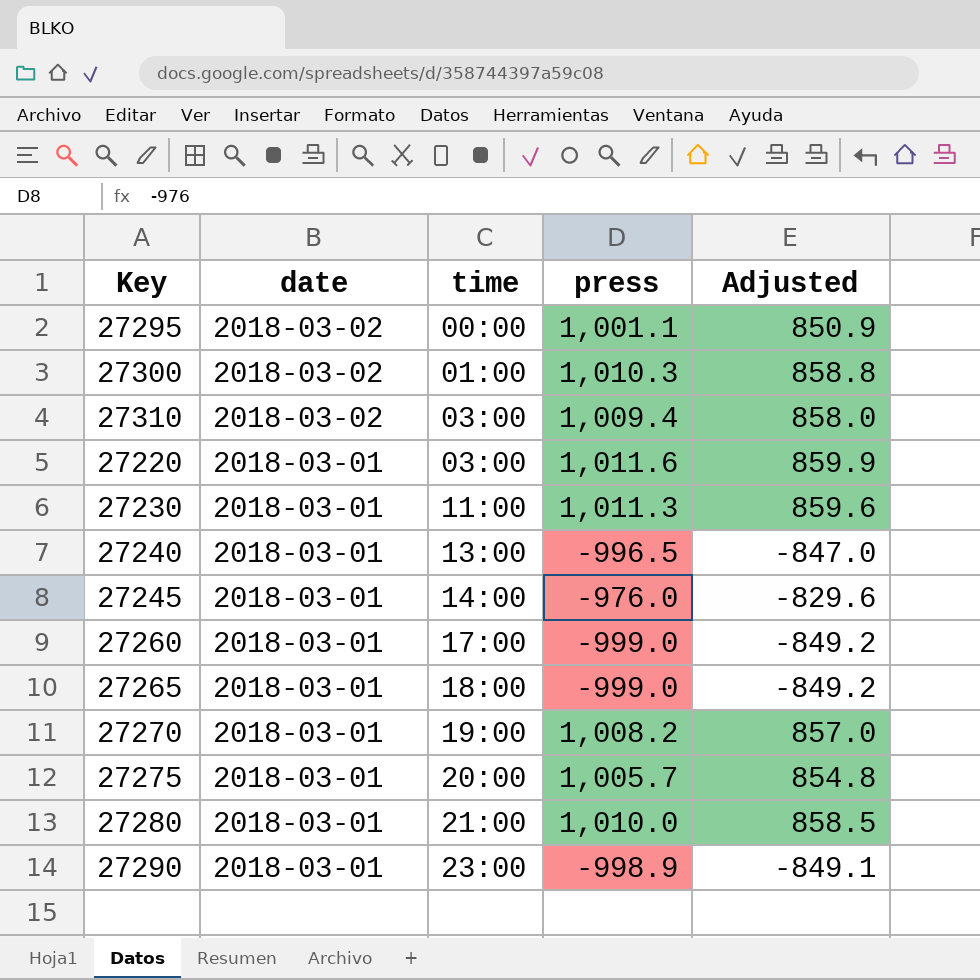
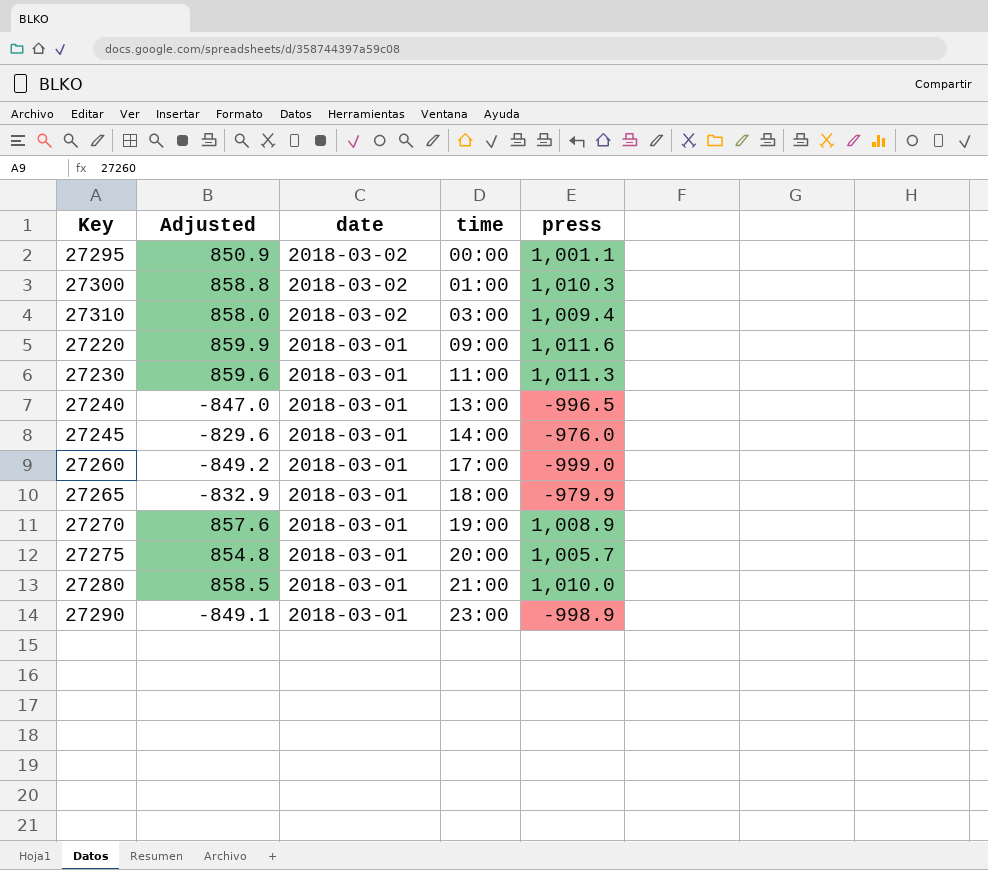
column Adjusted | position: 5 -> 2
27220 | time: 03:00 -> 09:00
27265 | Adjusted: -849.2 -> -832.9
27265 | press: -999.0 -> -979.9
27270 | Adjusted: 857.0 -> 857.6
27270 | press: 1,008.2 -> 1,008.9

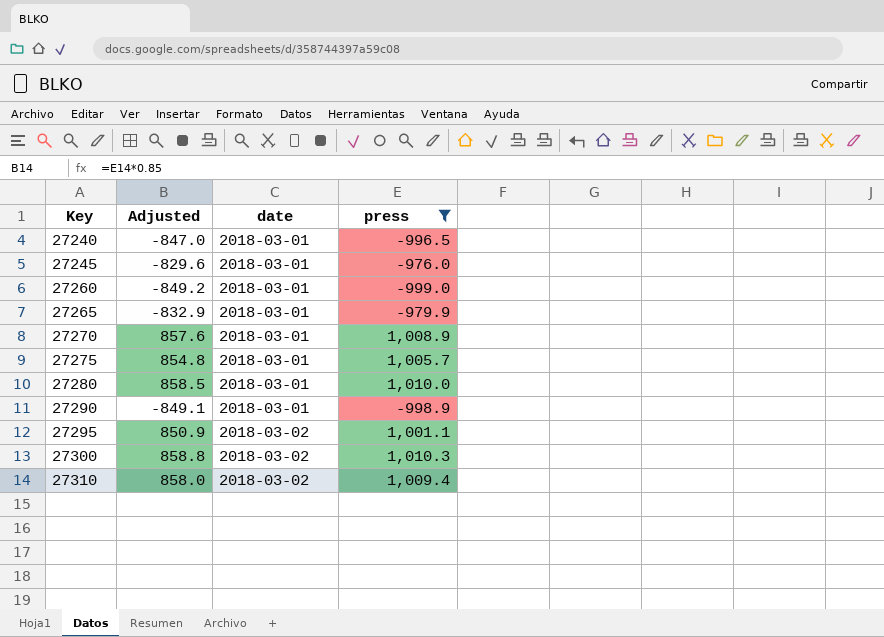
filter: none -> press <= 1,010.3
row order: date descending -> Key ascending
column time | position: 4 -> none

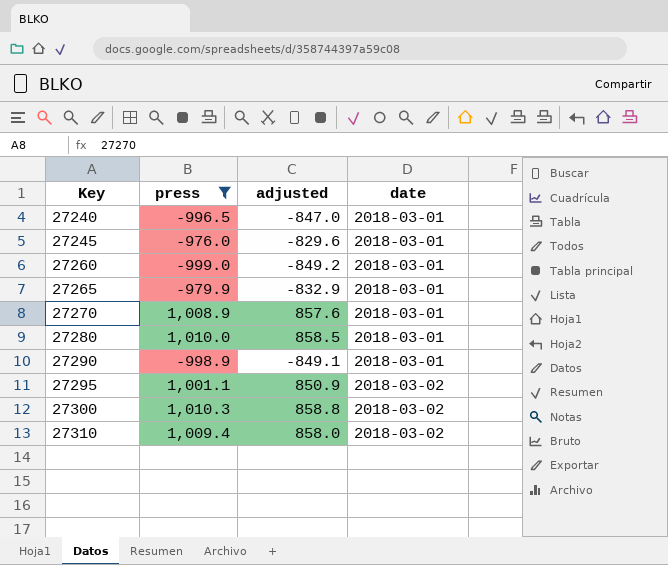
column press | position: 4 -> 2
column name: Adjusted -> adjusted
row 27275: 854.8 | 2018-03-01 | 1,005.7 -> none

